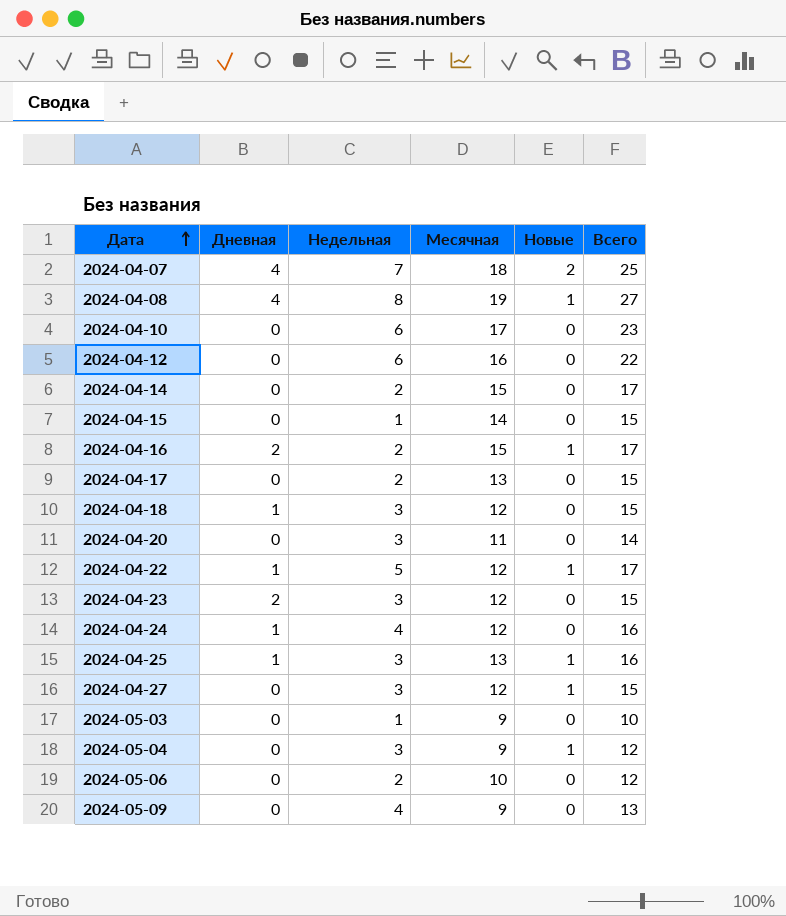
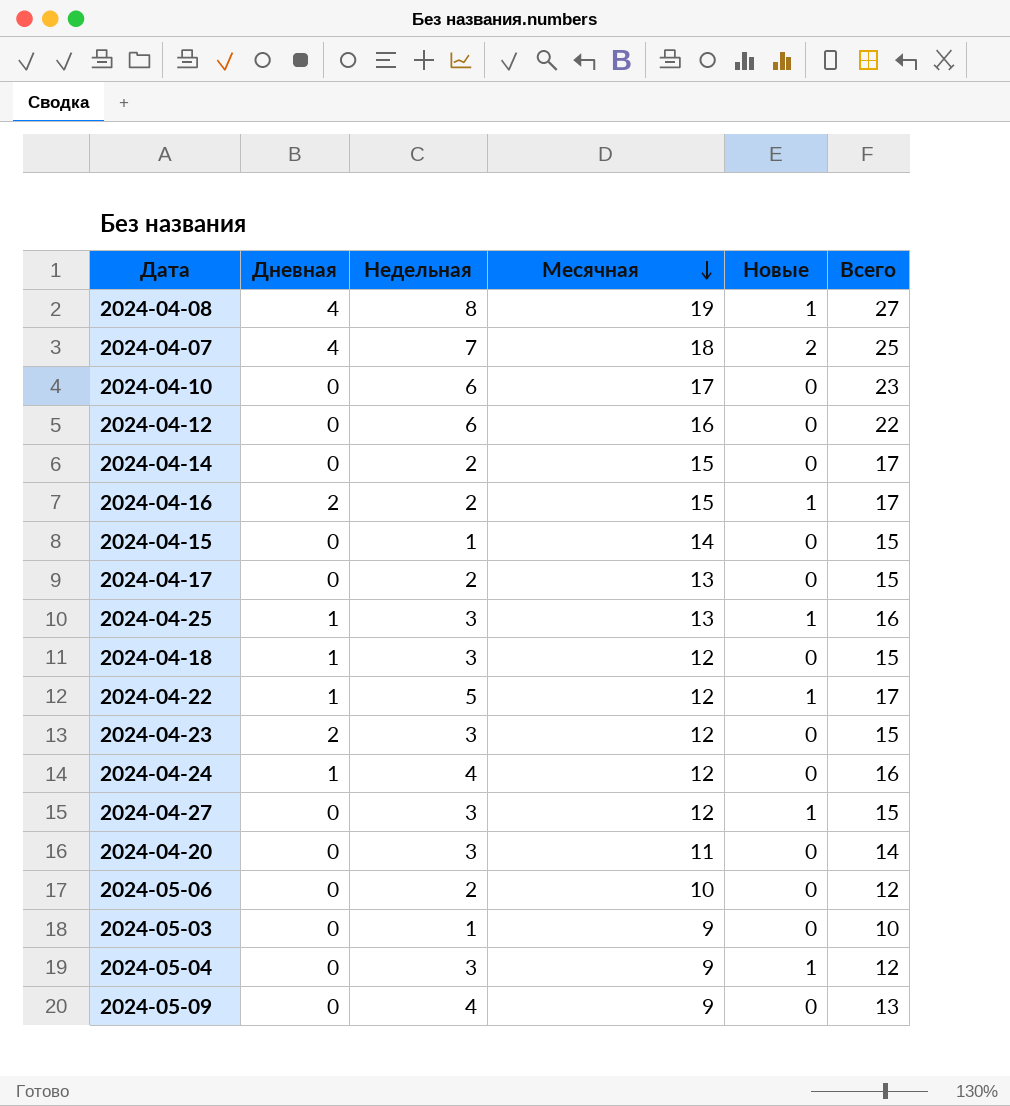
row order: Дата ascending -> Месячная descending

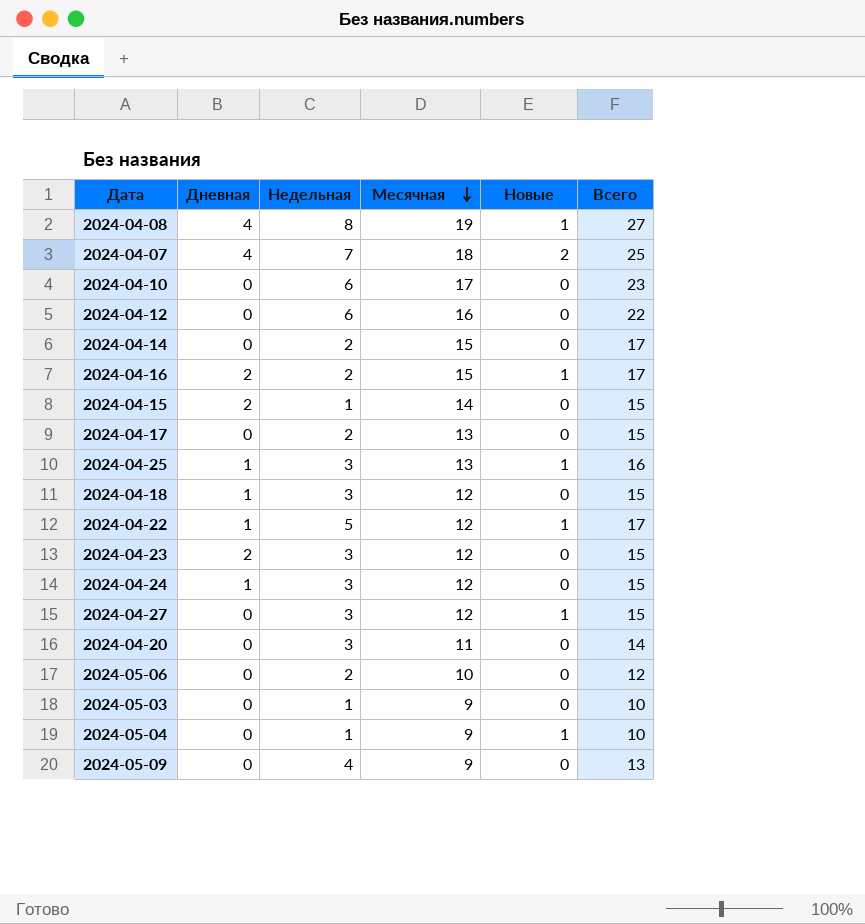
2024-04-15 | Дневная: 0 -> 2
2024-04-24 | Недельная: 4 -> 3
2024-04-24 | Всего: 16 -> 15
2024-05-04 | Недельная: 3 -> 1
2024-05-04 | Всего: 12 -> 10

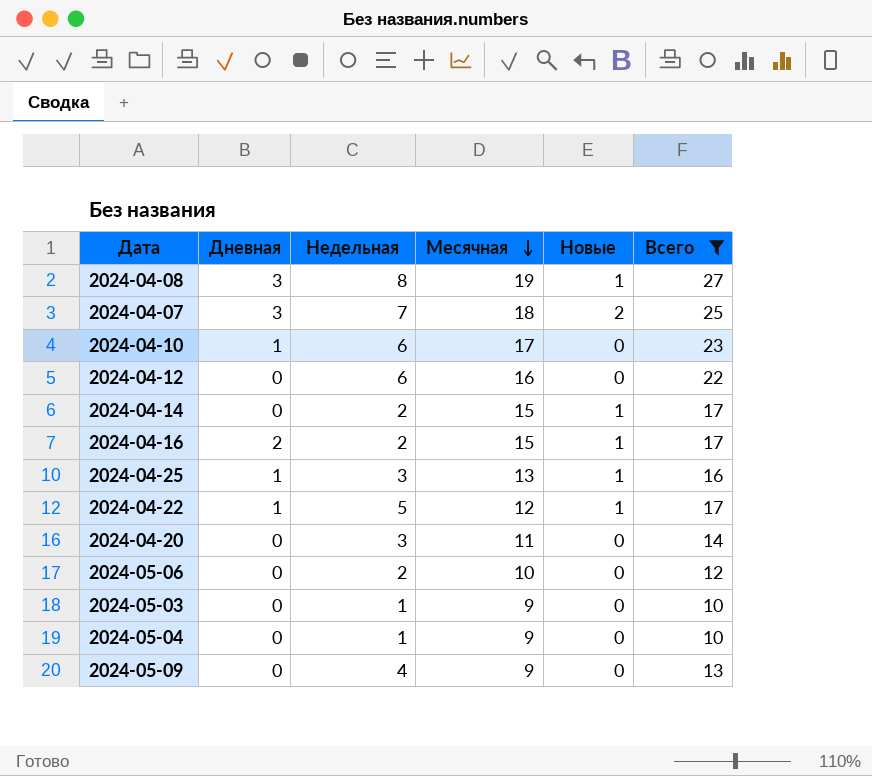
filter: none -> Всего != 15
2024-04-08 | Дневная: 4 -> 3
2024-04-07 | Дневная: 4 -> 3
2024-04-10 | Дневная: 0 -> 1
2024-04-14 | Новые: 0 -> 1
2024-05-04 | Новые: 1 -> 0

